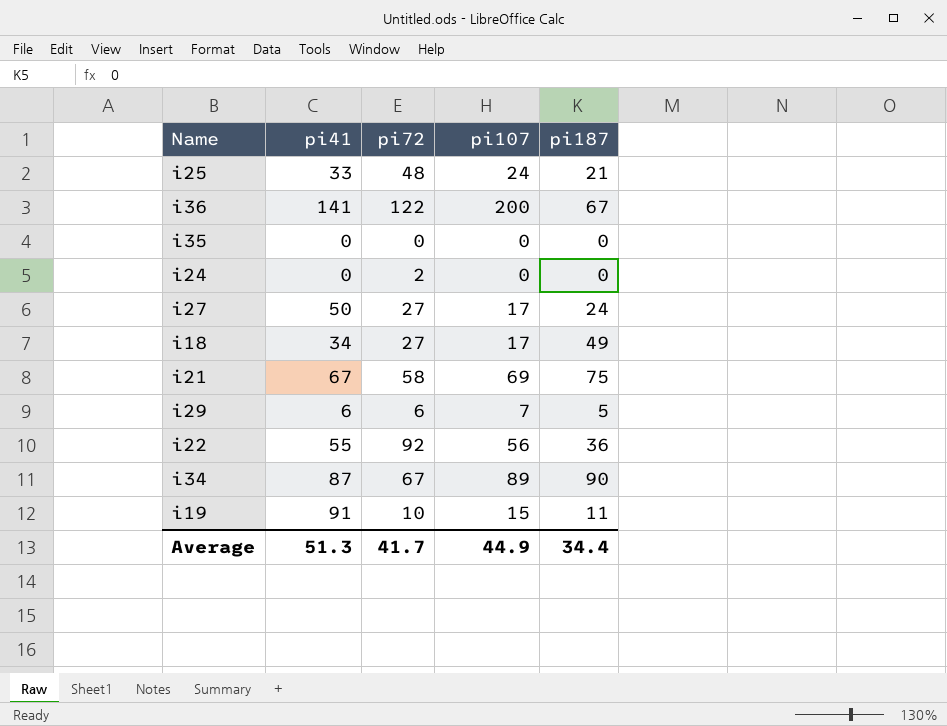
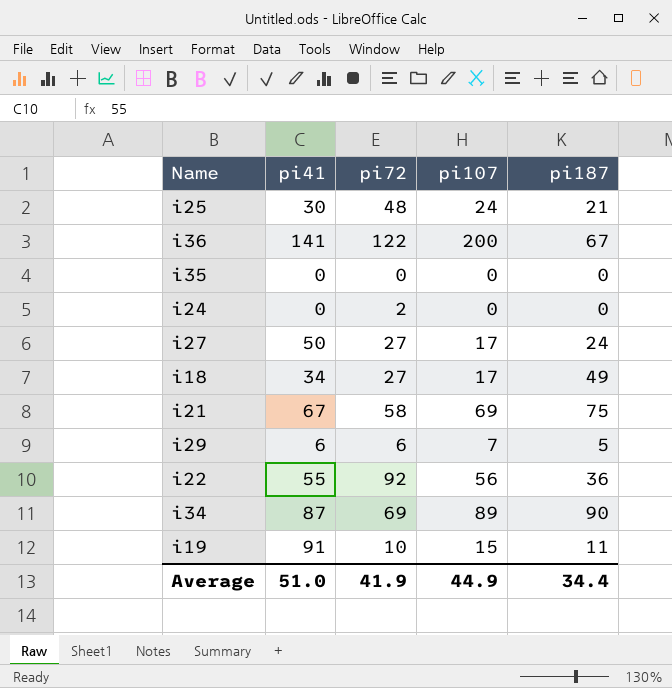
i25 | pi41: 33 -> 30
i34 | pi72: 67 -> 69
Average | pi41: 51.3 -> 51.0
Average | pi72: 41.7 -> 41.9

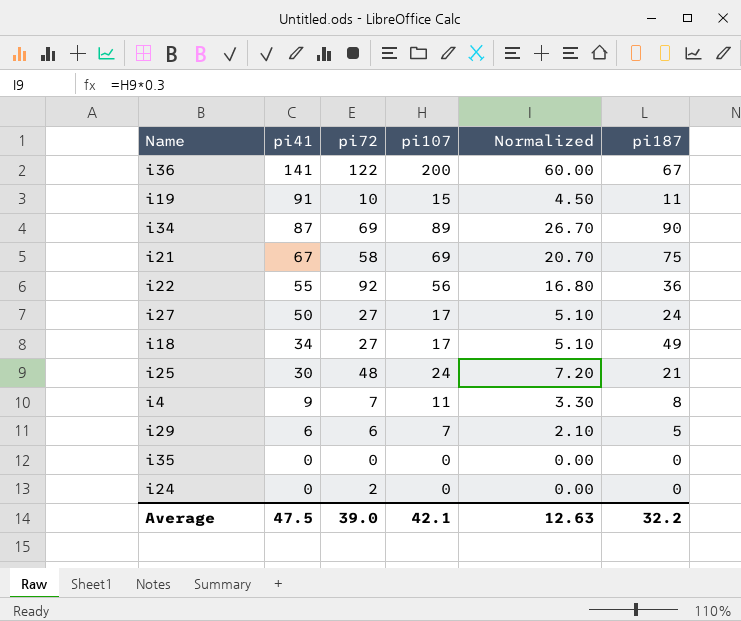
row order: none -> pi41 descending
column Normalized | formula: none -> [pi107] * 0.3
row i4: none -> 9 | 7 | 11 | 3.30 | 8
Average | pi41: 51.0 -> 47.5
Average | pi72: 41.9 -> 39.0
Average | pi107: 44.9 -> 42.1
Average | pi187: 34.4 -> 32.2

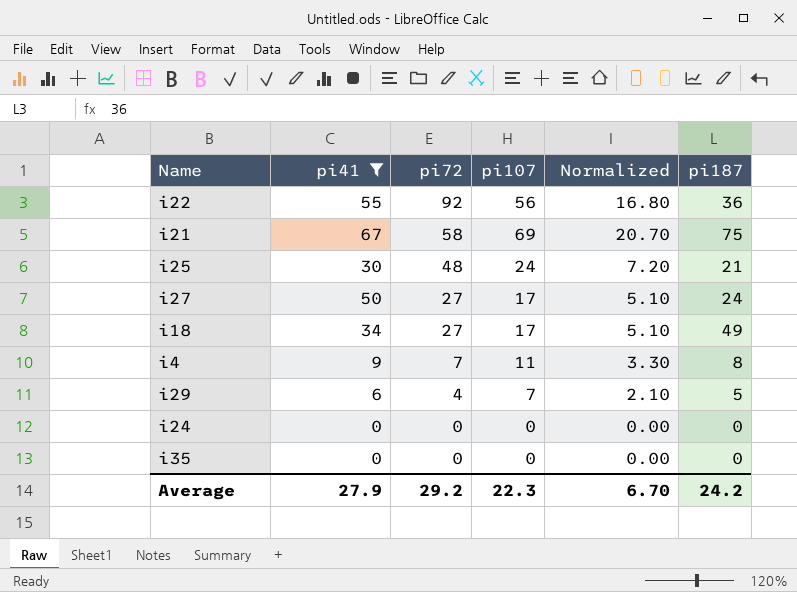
filter: none -> pi41 <= 67
row order: pi41 descending -> pi72 descending
i29 | pi72: 6 -> 4
i24 | pi72: 2 -> 0
Average | pi41: 47.5 -> 27.9
Average | pi72: 39.0 -> 29.2
Average | pi107: 42.1 -> 22.3
Average | Normalized: 12.63 -> 6.70
Average | pi187: 32.2 -> 24.2

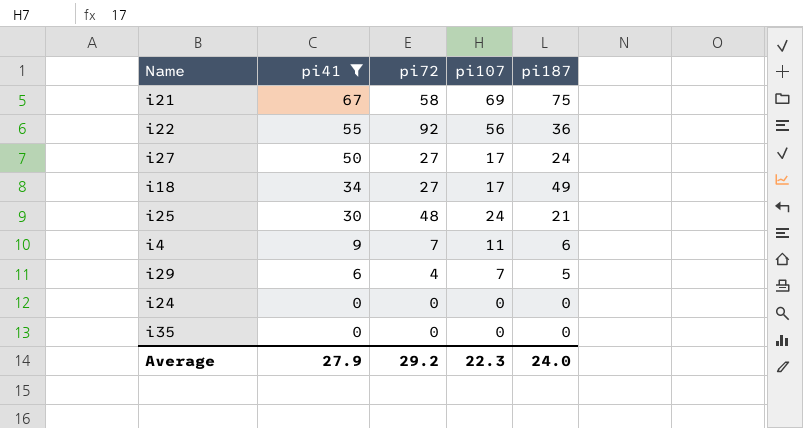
row order: pi72 descending -> pi41 descending
column Normalized | formula: [pi107] * 0.3 -> none
i4 | pi187: 8 -> 6
Average | pi187: 24.2 -> 24.0

